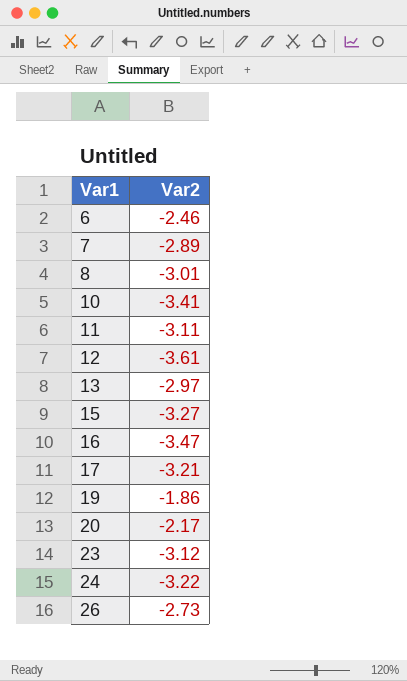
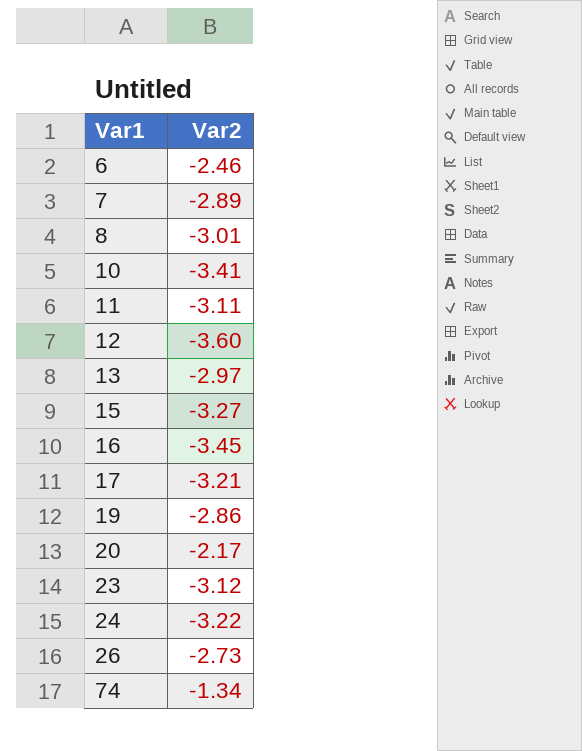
12 | Var2: -3.61 -> -3.60
16 | Var2: -3.47 -> -3.45
19 | Var2: -1.86 -> -2.86
row 74: none -> -1.34

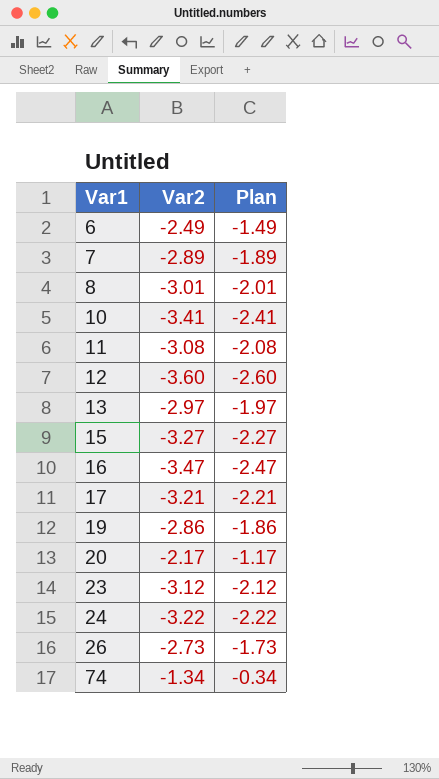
column Plan | formula: none -> [Var2] + 1
6 | Var2: -2.46 -> -2.49
11 | Var2: -3.11 -> -3.08
16 | Var2: -3.45 -> -3.47

